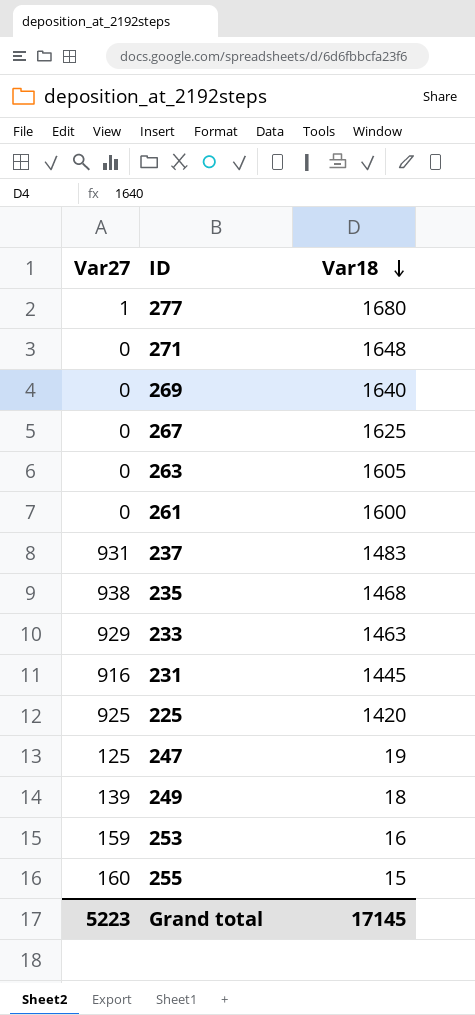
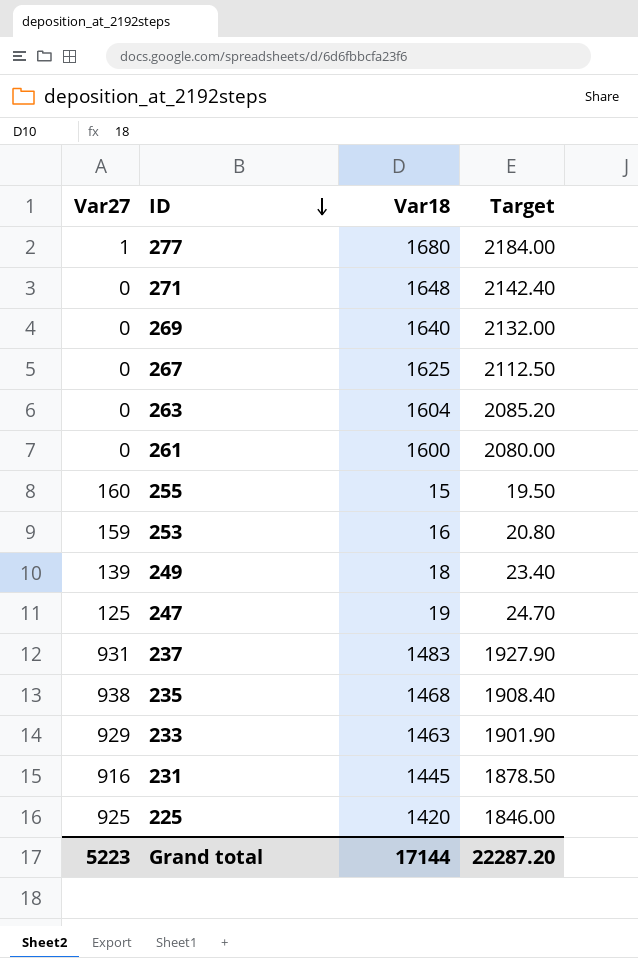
row order: Var18 descending -> ID descending
column Target | formula: none -> [Var18] * 1.3
263 | Var18: 1605 -> 1604
Grand total | Var18: 17145 -> 17144

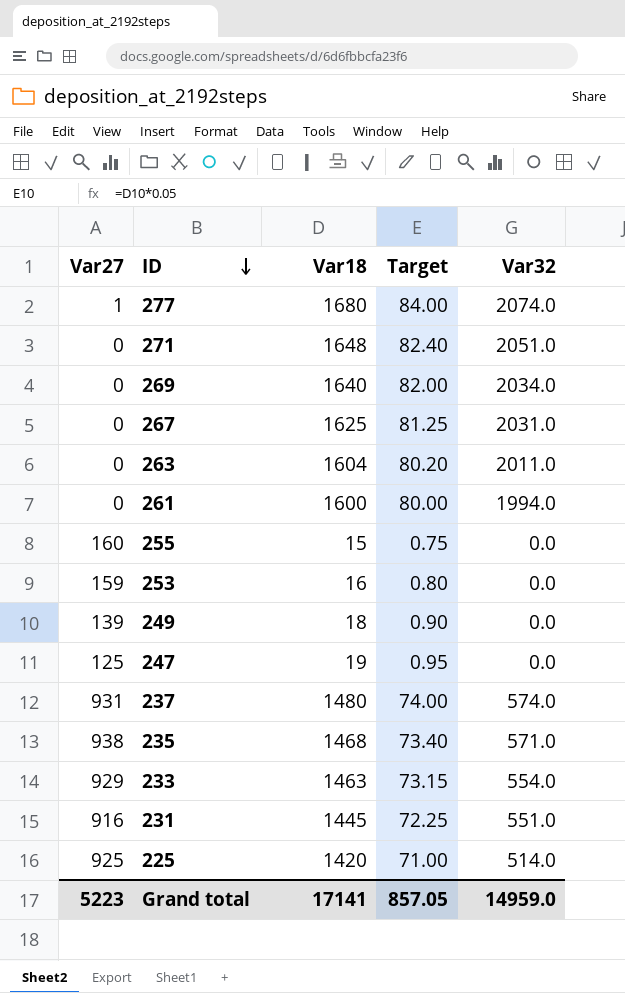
column Target | formula: [Var18] * 1.3 -> [Var18] * 0.05
column Var32 | position: none -> 5
237 | Var18: 1483 -> 1480
Grand total | Var18: 17144 -> 17141
Grand total | Target: 22287.20 -> 857.05

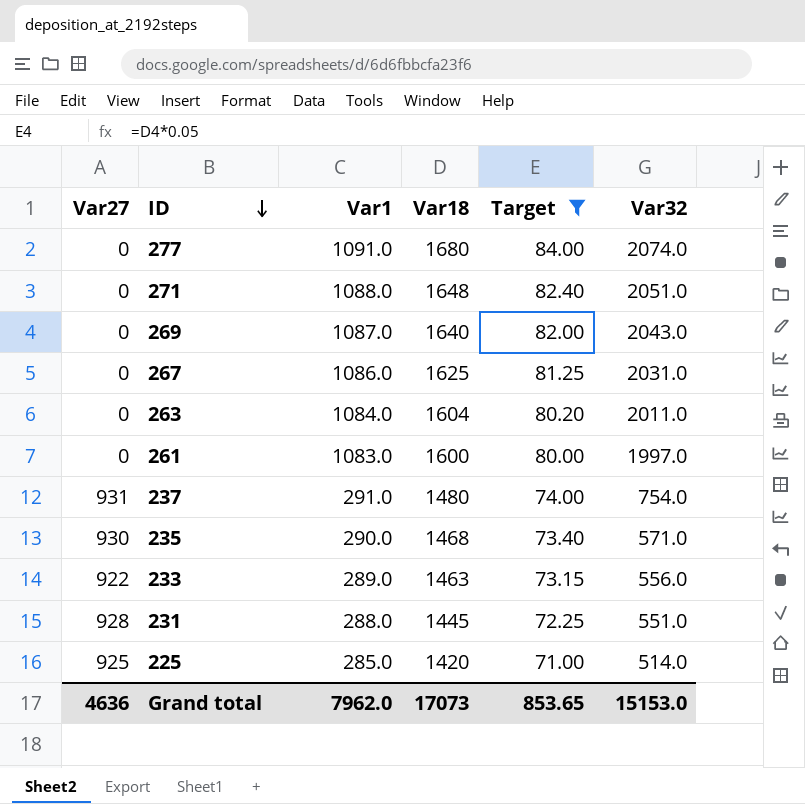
filter: none -> Target >= 71.00
column Var1 | position: none -> 3
277 | Var27: 1 -> 0
269 | Var32: 2034.0 -> 2043.0
261 | Var32: 1994.0 -> 1997.0
237 | Var32: 574.0 -> 754.0
235 | Var27: 938 -> 930
233 | Var27: 929 -> 922
233 | Var32: 554.0 -> 556.0
231 | Var27: 916 -> 928
Grand total | Var27: 5223 -> 4636
Grand total | Var18: 17141 -> 17073
Grand total | Target: 857.05 -> 853.65
Grand total | Var32: 14959.0 -> 15153.0

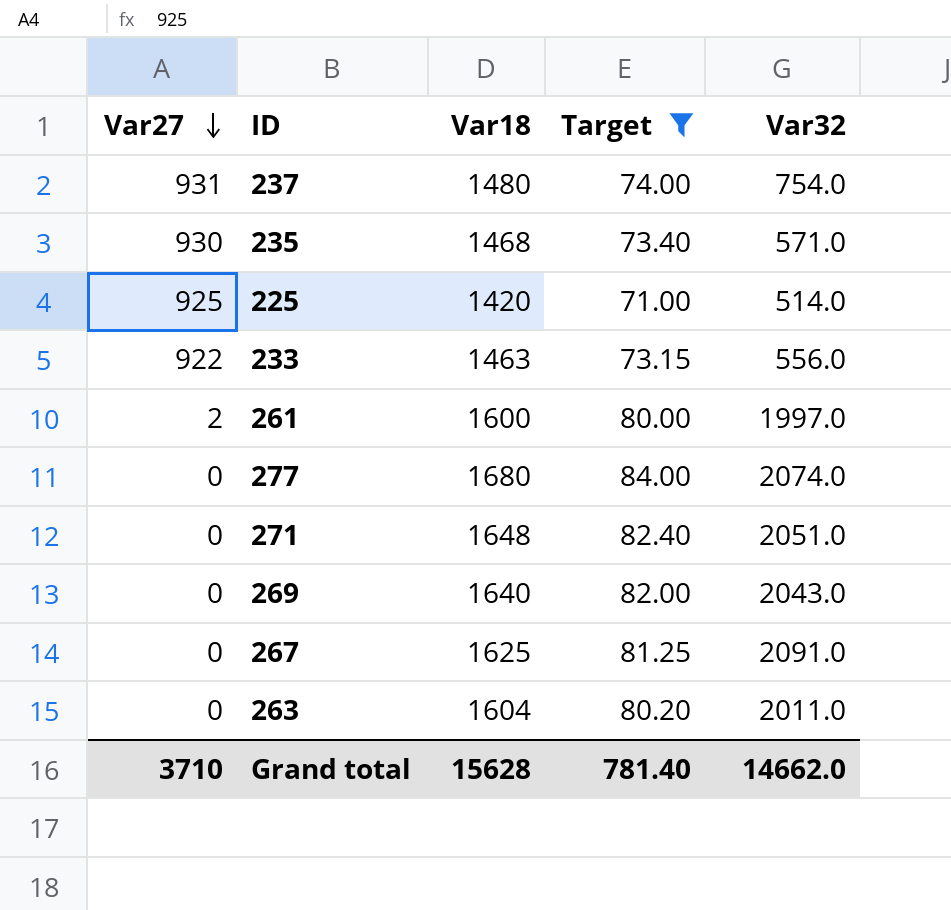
row order: ID descending -> Var27 descending
column Var1 | position: 3 -> none
row 231: 928 | 288.0 | 1445 | 72.25 | 551.0 -> none
261 | Var27: 0 -> 2
267 | Var32: 2031.0 -> 2091.0
Grand total | Var27: 4636 -> 3710
Grand total | Var18: 17073 -> 15628
Grand total | Target: 853.65 -> 781.40
Grand total | Var32: 15153.0 -> 14662.0

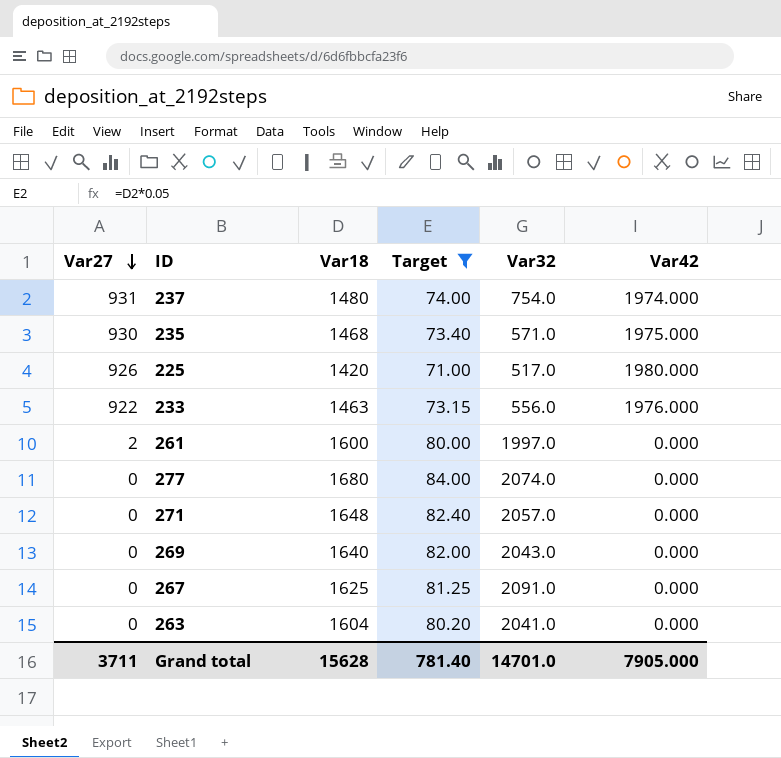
column Var42 | position: none -> 6
225 | Var27: 925 -> 926
225 | Var32: 514.0 -> 517.0
271 | Var32: 2051.0 -> 2057.0
263 | Var32: 2011.0 -> 2041.0
Grand total | Var27: 3710 -> 3711
Grand total | Var32: 14662.0 -> 14701.0

